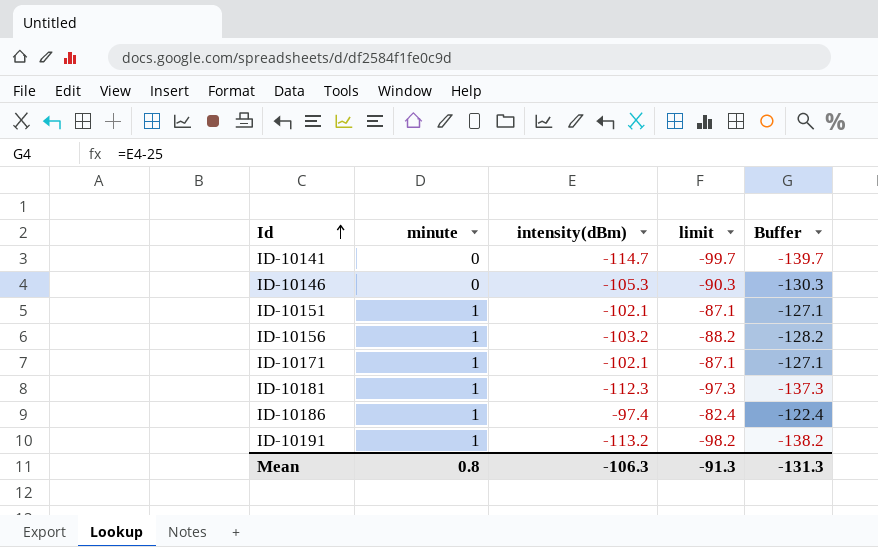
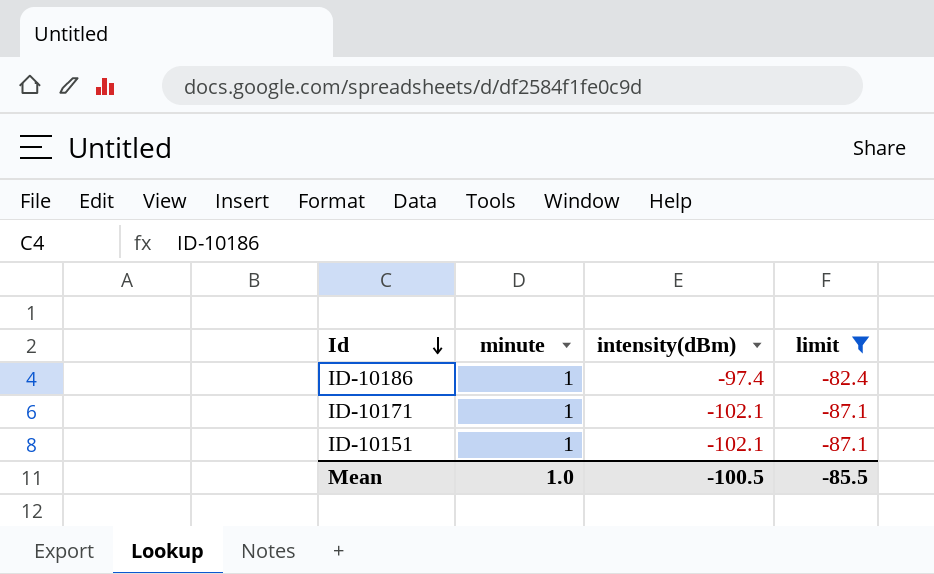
filter: none -> limit >= -87.1
row order: Id ascending -> Id descending
column Buffer | formula: [intensity(dBm)] - 25 -> none
Mean | minute: 0.8 -> 1.0
Mean | intensity(dBm): -106.3 -> -100.5
Mean | limit: -91.3 -> -85.5

